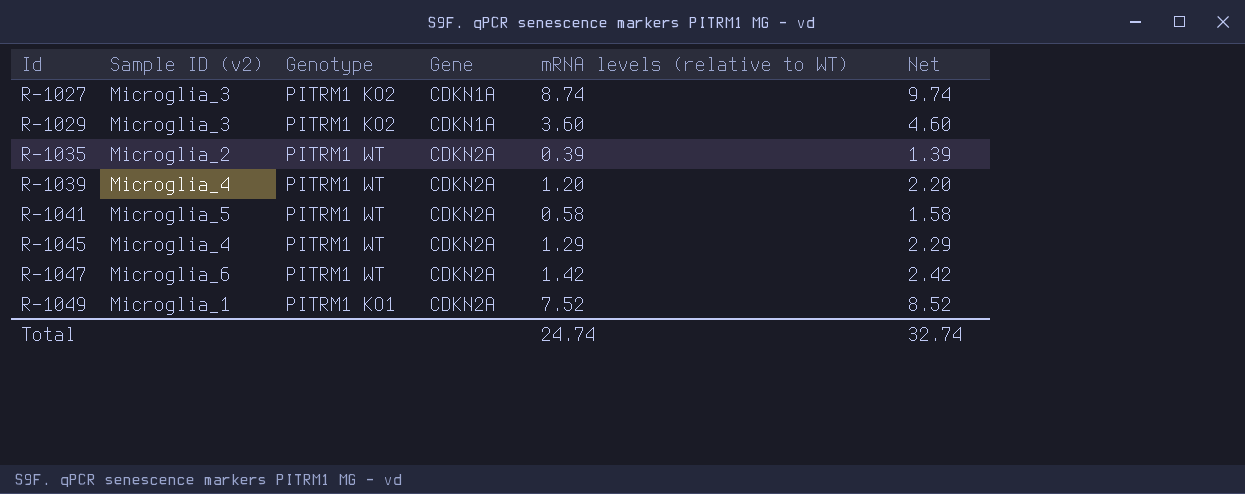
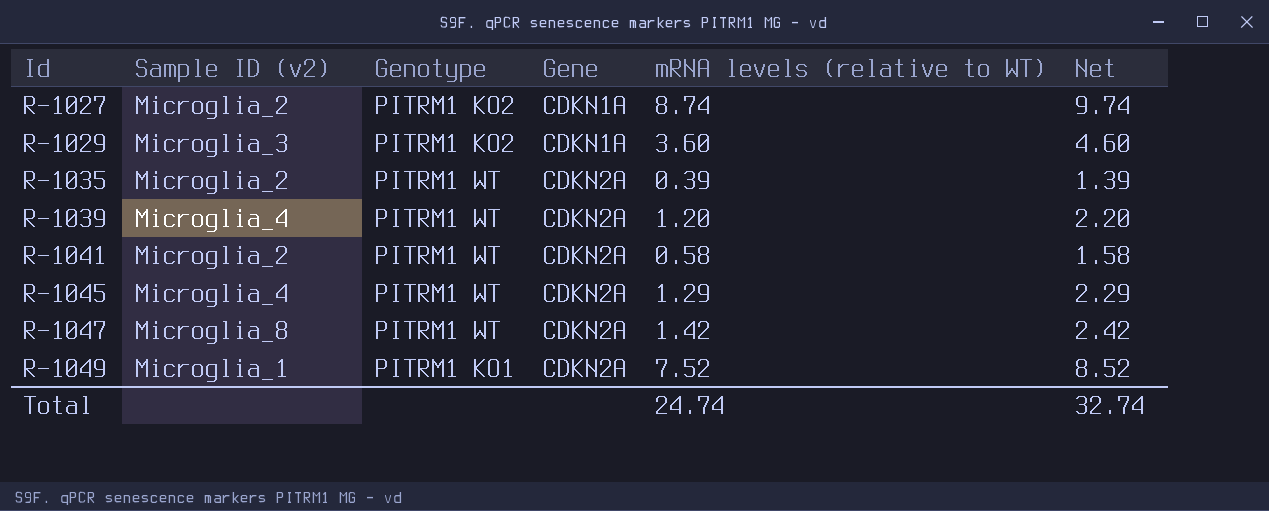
R-1027 | Sample ID (v2): Microglia_3 -> Microglia_2
R-1041 | Sample ID (v2): Microglia_5 -> Microglia_2
R-1047 | Sample ID (v2): Microglia_6 -> Microglia_8

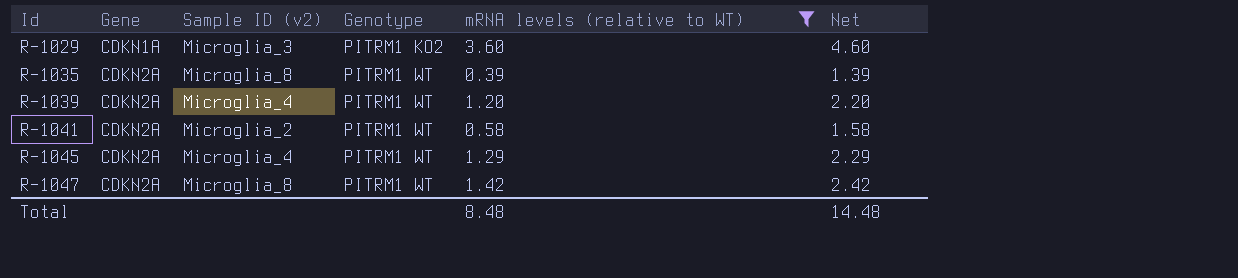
filter: none -> mRNA levels (relative to WT) <= 3.60
column Gene | position: 4 -> 2
R-1035 | Sample ID (v2): Microglia_2 -> Microglia_8
Total | mRNA levels (relative to WT): 24.74 -> 8.48
Total | Net: 32.74 -> 14.48

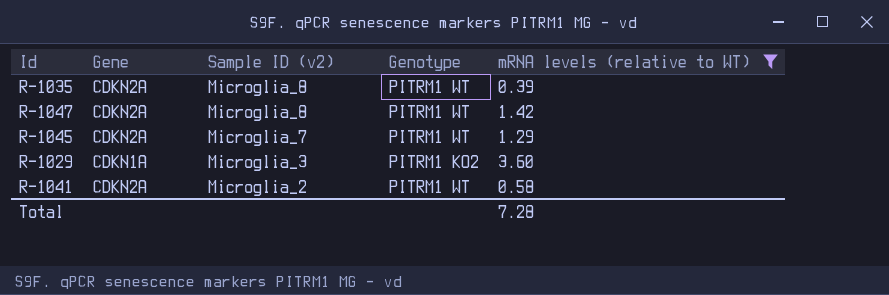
row order: Id ascending -> Sample ID (v2) descending
column Net | formula: [mRNA levels (relative to WT)] + 1 -> none
row R-1039: CDKN2A | Microglia_4 | PITRM1 WT | 1.20 | 2.20 -> none
R-1045 | Sample ID (v2): Microglia_4 -> Microglia_7
Total | mRNA levels (relative to WT): 8.48 -> 7.28

